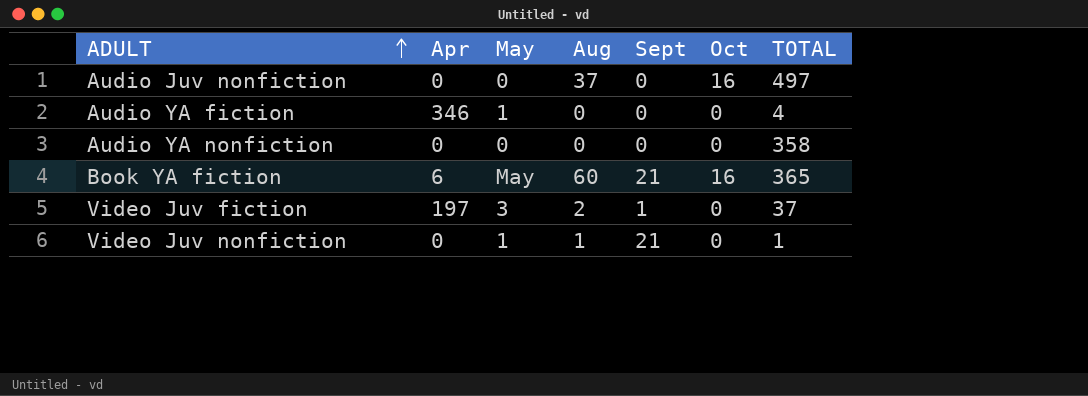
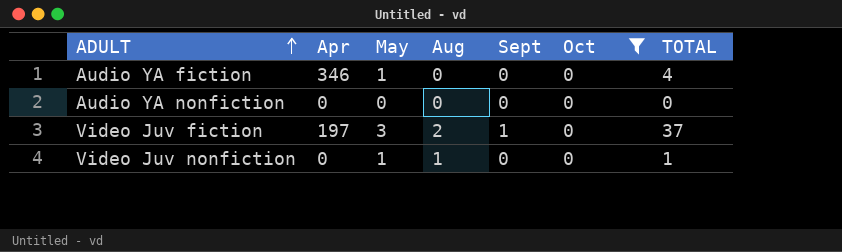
filter: none -> Oct = 0
Audio YA nonfiction | TOTAL: 358 -> 0
Video Juv nonfiction | Sept: 21 -> 0

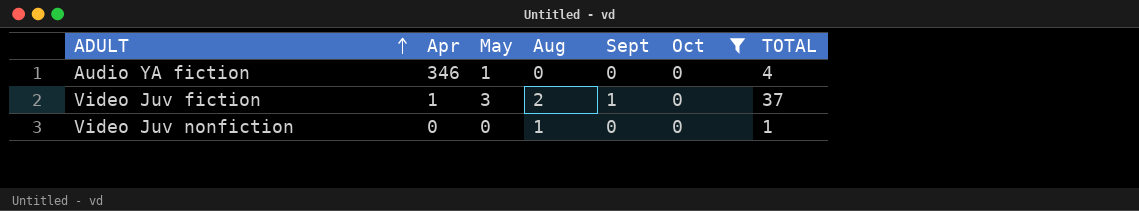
row Audio YA nonfiction: 0 | 0 | 0 | 0 | 0 | 0 -> none
Video Juv fiction | Apr: 197 -> 1
Video Juv nonfiction | May: 1 -> 0

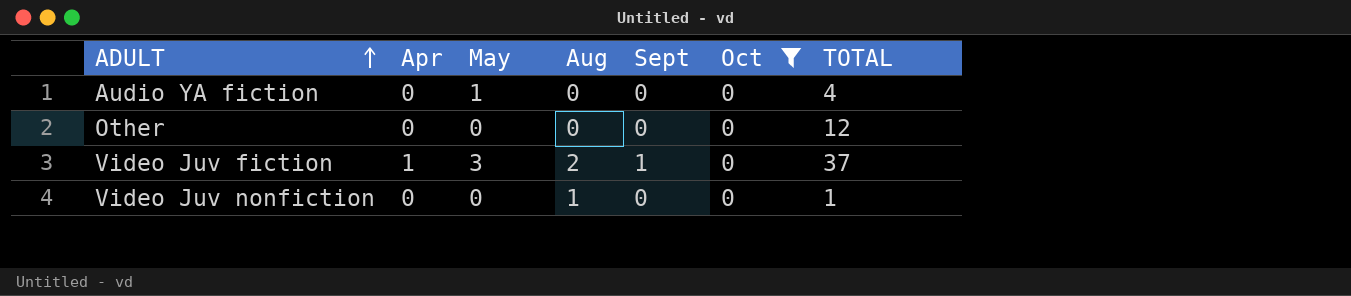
Audio YA fiction | Apr: 346 -> 0
row Other: none -> 0 | 0 | 0 | 0 | 0 | 12

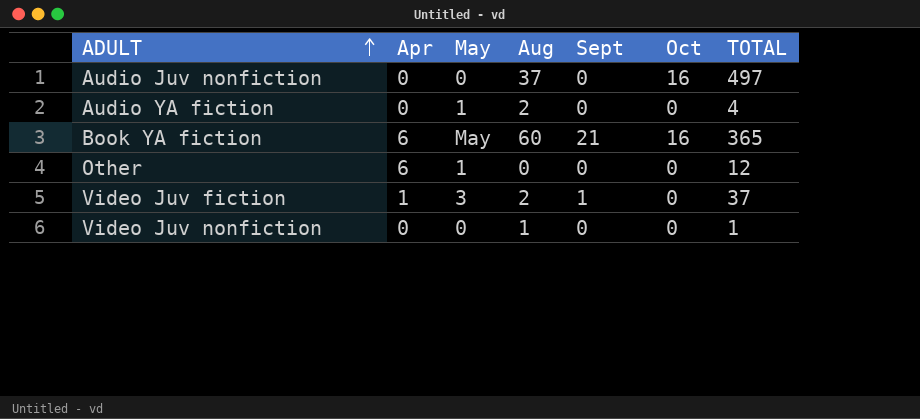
filter: Oct = 0 -> none
Audio YA fiction | Aug: 0 -> 2
Other | Apr: 0 -> 6
Other | May: 0 -> 1

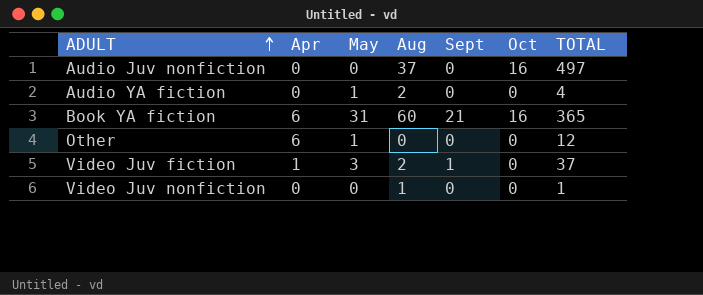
Book YA fiction | May: May -> 31

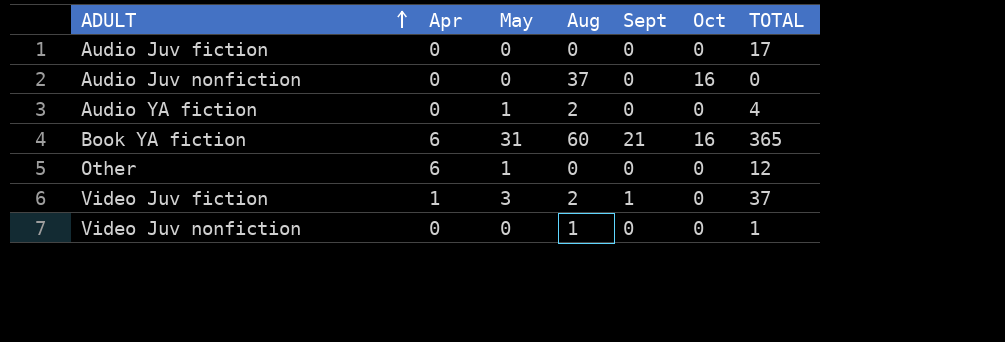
row Audio Juv fiction: none -> 0 | 0 | 0 | 0 | 0 | 17
Audio Juv nonfiction | TOTAL: 497 -> 0

